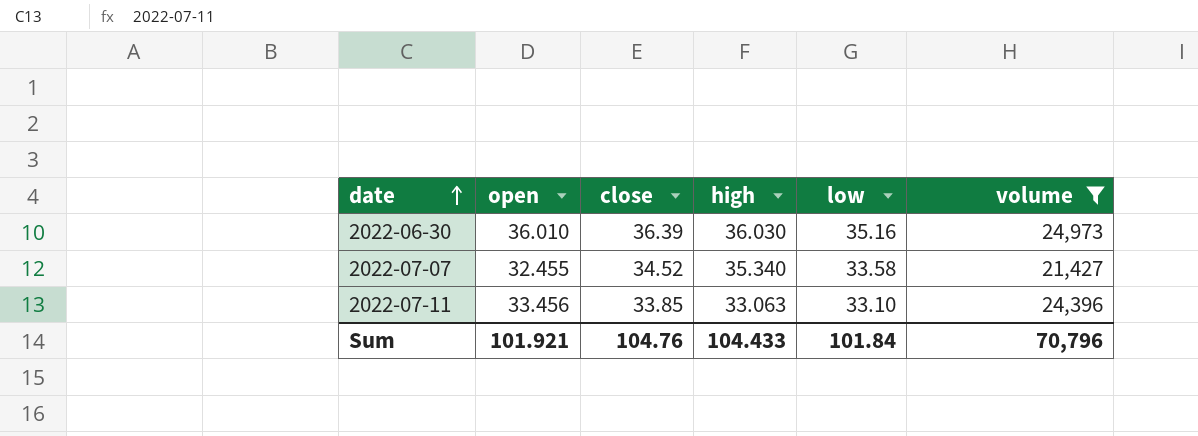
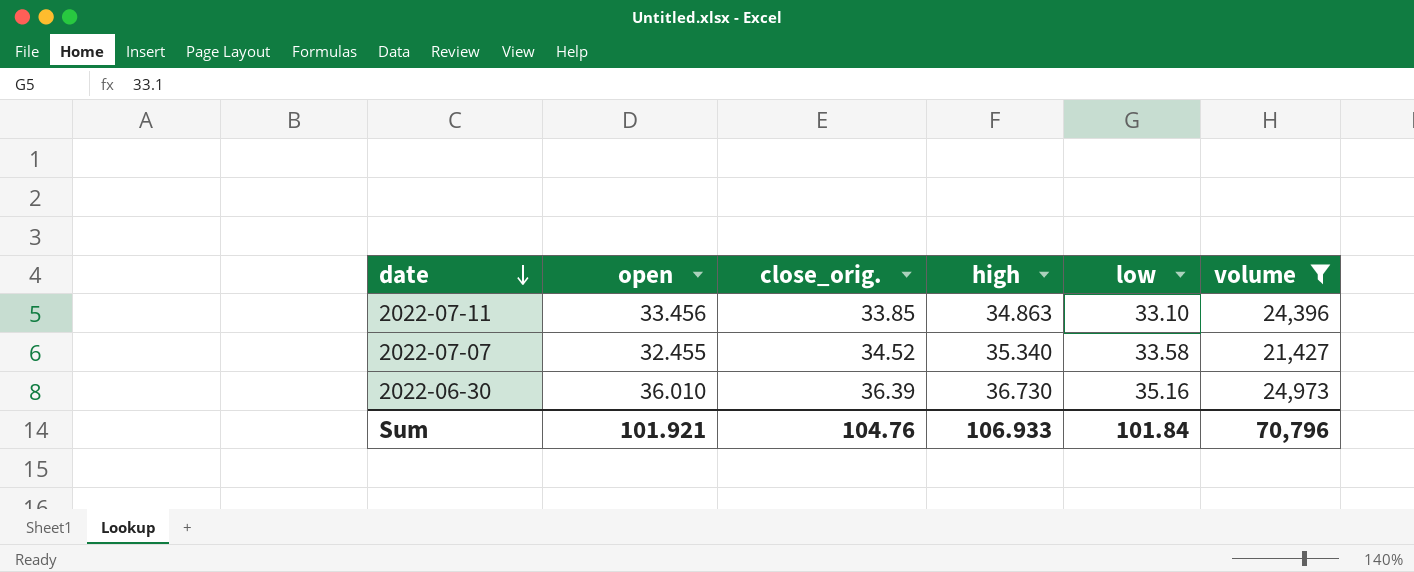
row order: date ascending -> date descending
column name: close -> close_orig.
2022-07-11 | high: 33.063 -> 34.863
2022-06-30 | high: 36.030 -> 36.730
Sum | high: 104.433 -> 106.933

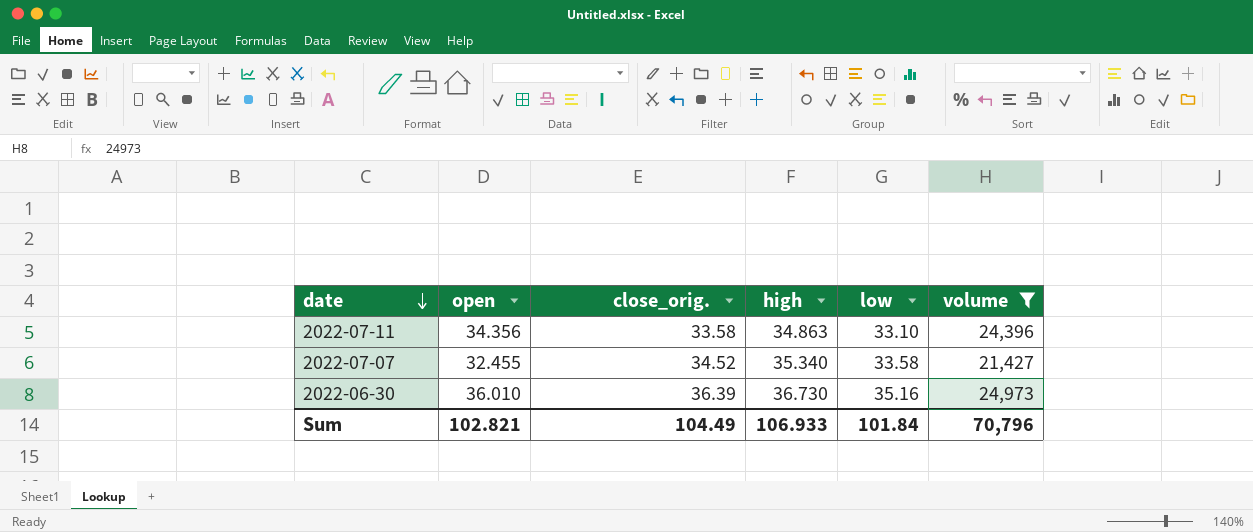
2022-07-11 | open: 33.456 -> 34.356
2022-07-11 | close_orig.: 33.85 -> 33.58
Sum | open: 101.921 -> 102.821
Sum | close_orig.: 104.76 -> 104.49

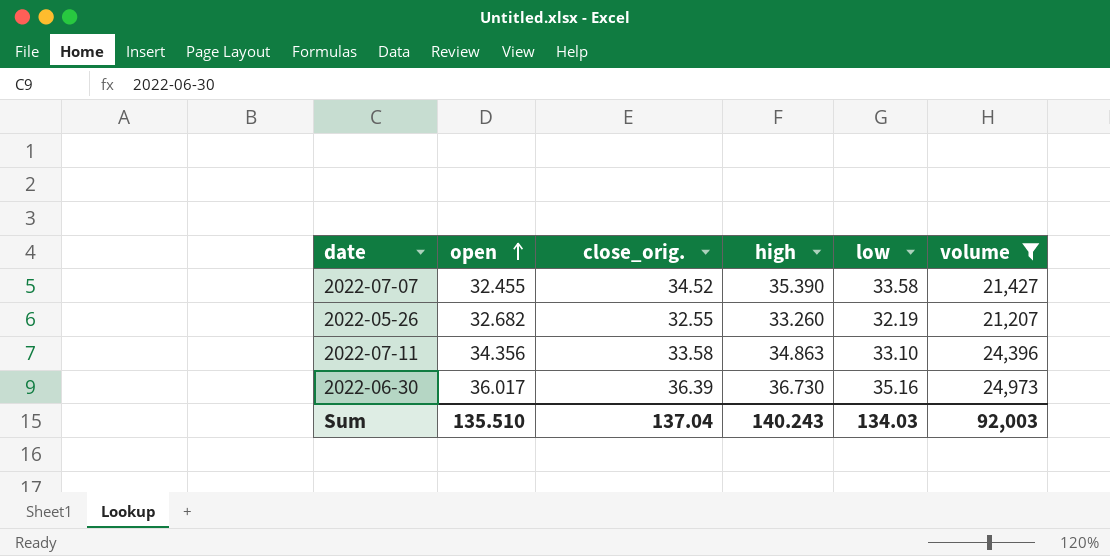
row order: date descending -> open ascending
2022-07-07 | high: 35.340 -> 35.390
row 2022-05-26: none -> 32.682 | 32.55 | 33.260 | 32.19 | 21,207
2022-06-30 | open: 36.010 -> 36.017
Sum | open: 102.821 -> 135.510
Sum | close_orig.: 104.49 -> 137.04
Sum | high: 106.933 -> 140.243
Sum | low: 101.84 -> 134.03
Sum | volume: 70,796 -> 92,003

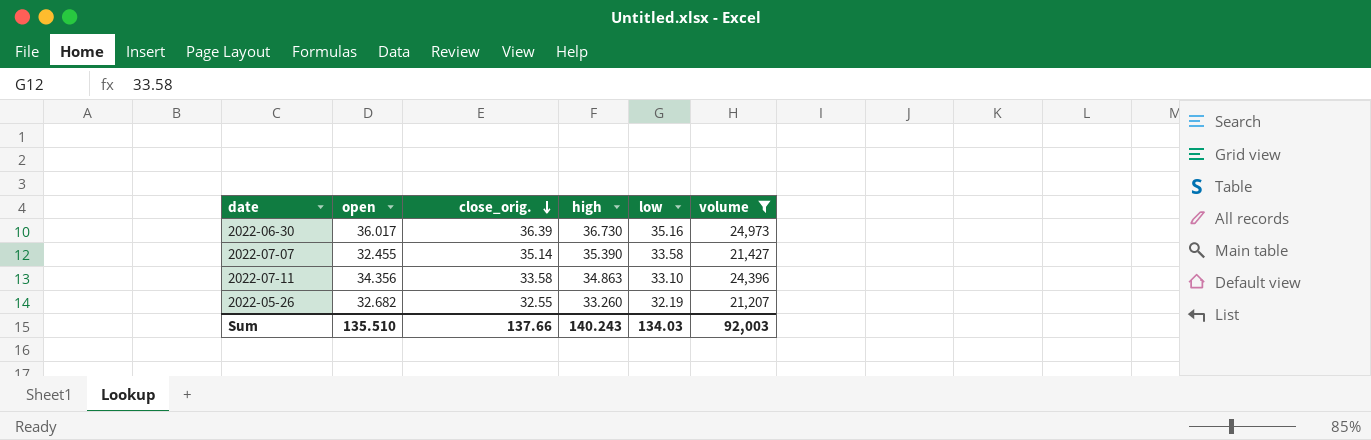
row order: open ascending -> close_orig. descending
2022-07-07 | close_orig.: 34.52 -> 35.14
Sum | close_orig.: 137.04 -> 137.66

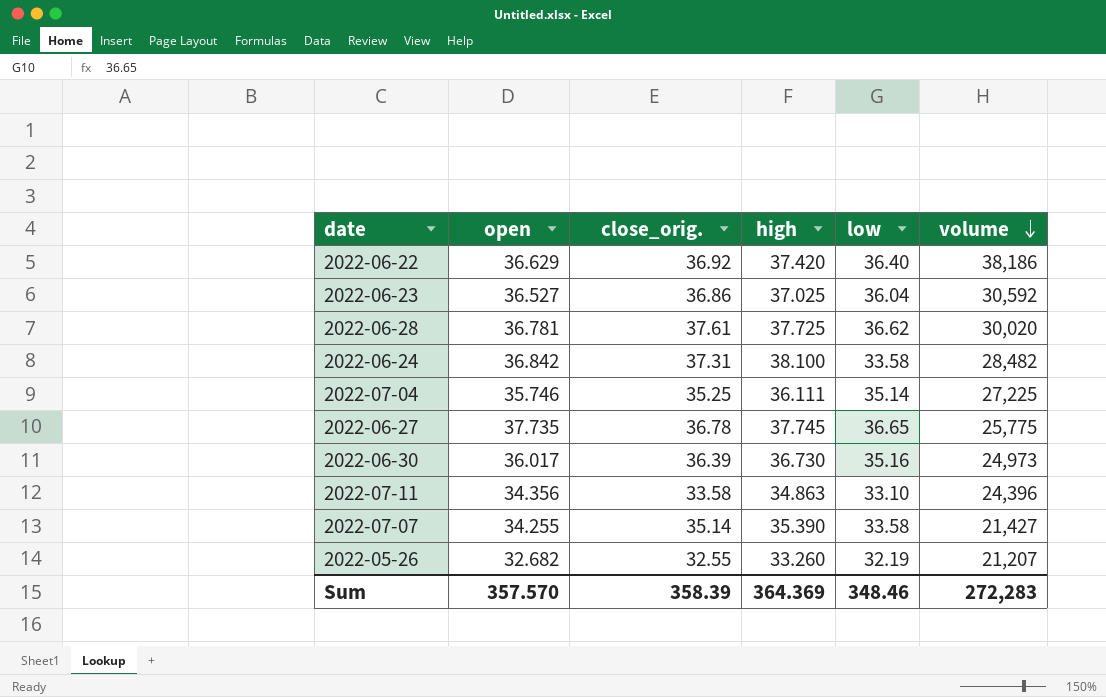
filter: volume <= 24,973 -> none
row order: close_orig. descending -> volume descending
2022-07-07 | open: 32.455 -> 34.255
Sum | open: 135.510 -> 357.570
Sum | close_orig.: 137.66 -> 358.39
Sum | high: 140.243 -> 364.369
Sum | low: 134.03 -> 348.46
Sum | volume: 92,003 -> 272,283

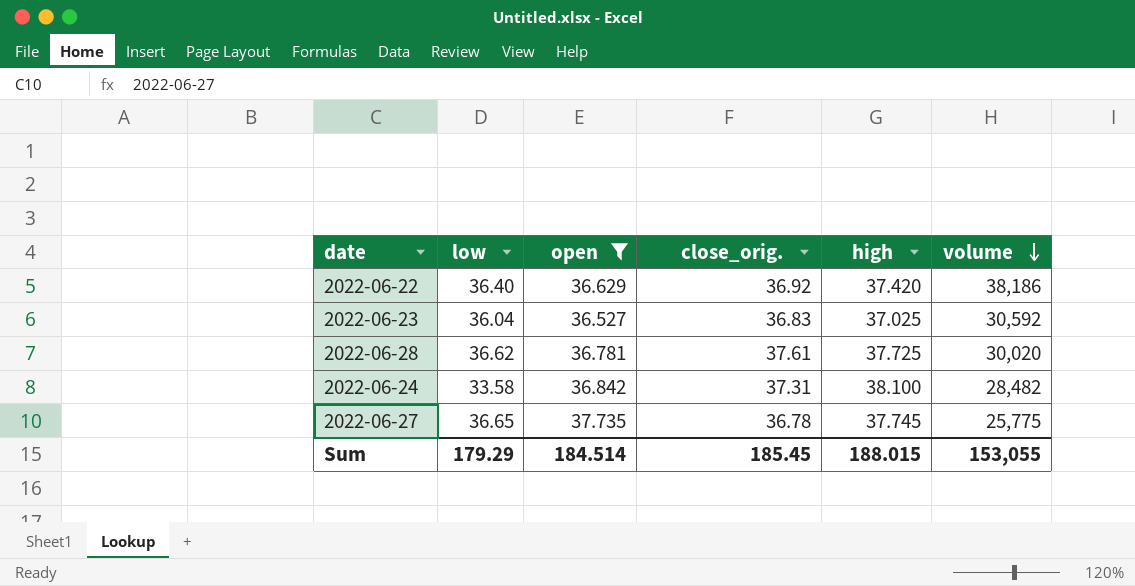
filter: none -> open >= 36.527
column low | position: 5 -> 2
2022-06-23 | close_orig.: 36.86 -> 36.83
Sum | low: 348.46 -> 179.29
Sum | open: 357.570 -> 184.514
Sum | close_orig.: 358.39 -> 185.45
Sum | high: 364.369 -> 188.015
Sum | volume: 272,283 -> 153,055

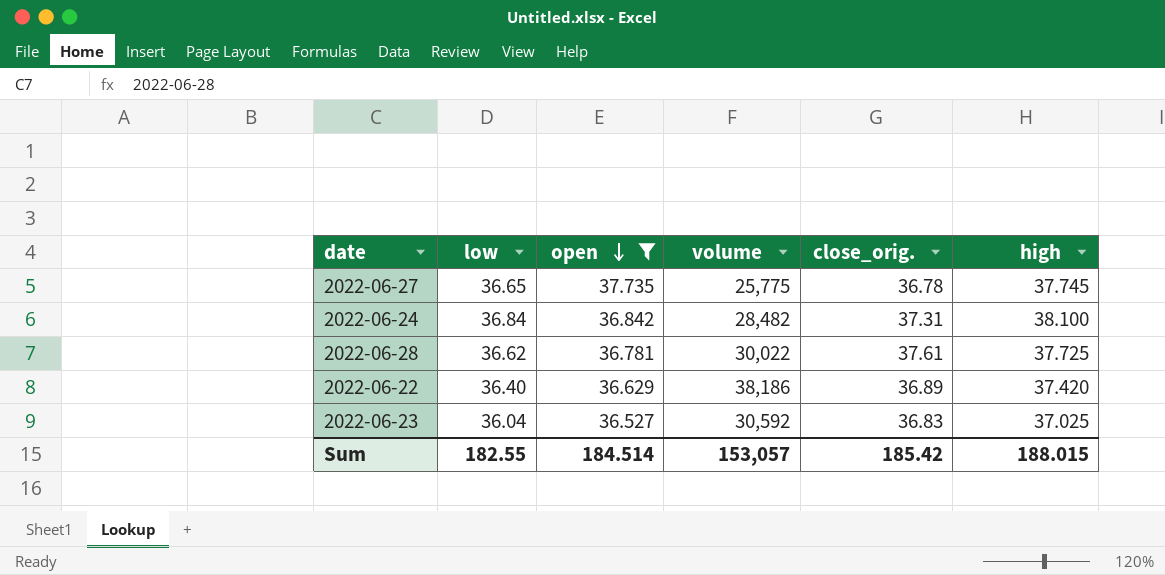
row order: volume descending -> open descending
column volume | position: 6 -> 4
2022-06-24 | low: 33.58 -> 36.84
2022-06-28 | volume: 30,020 -> 30,022
2022-06-22 | close_orig.: 36.92 -> 36.89
Sum | low: 179.29 -> 182.55
Sum | volume: 153,055 -> 153,057
Sum | close_orig.: 185.45 -> 185.42

